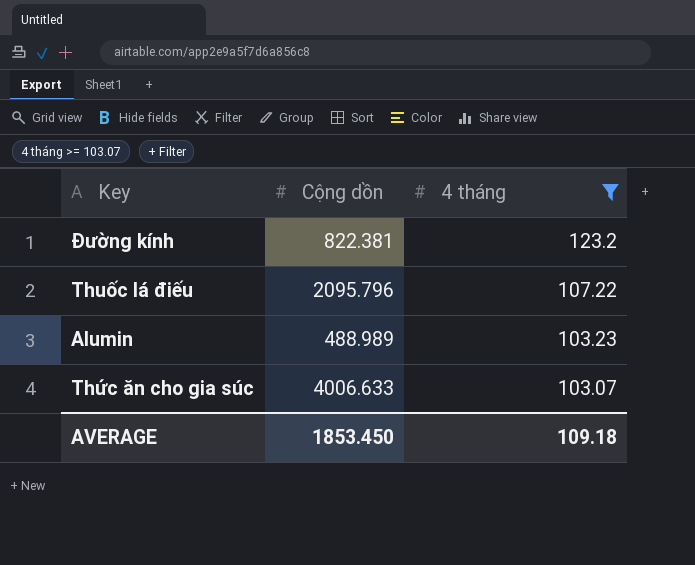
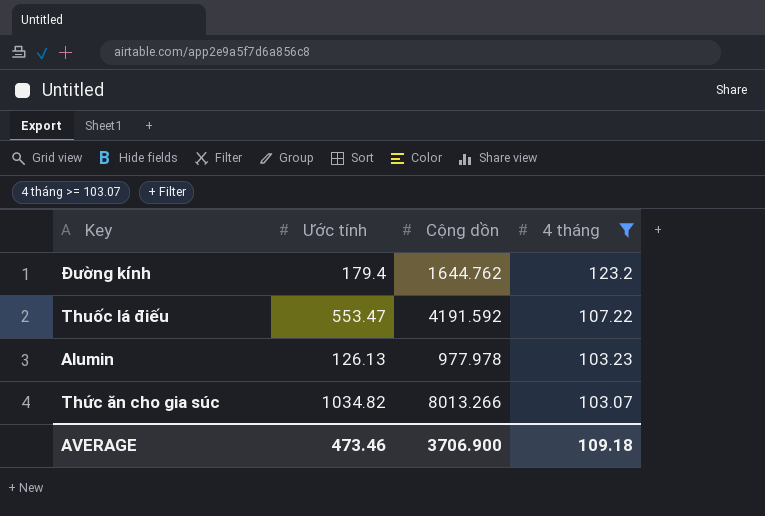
column Ước tính | position: none -> 2
Đường kính | Cộng dồn: 822.381 -> 1644.762
Thuốc lá điếu | Cộng dồn: 2095.796 -> 4191.592
Alumin | Cộng dồn: 488.989 -> 977.978
Thức ăn cho gia súc | Cộng dồn: 4006.633 -> 8013.266
AVERAGE | Cộng dồn: 1853.450 -> 3706.900

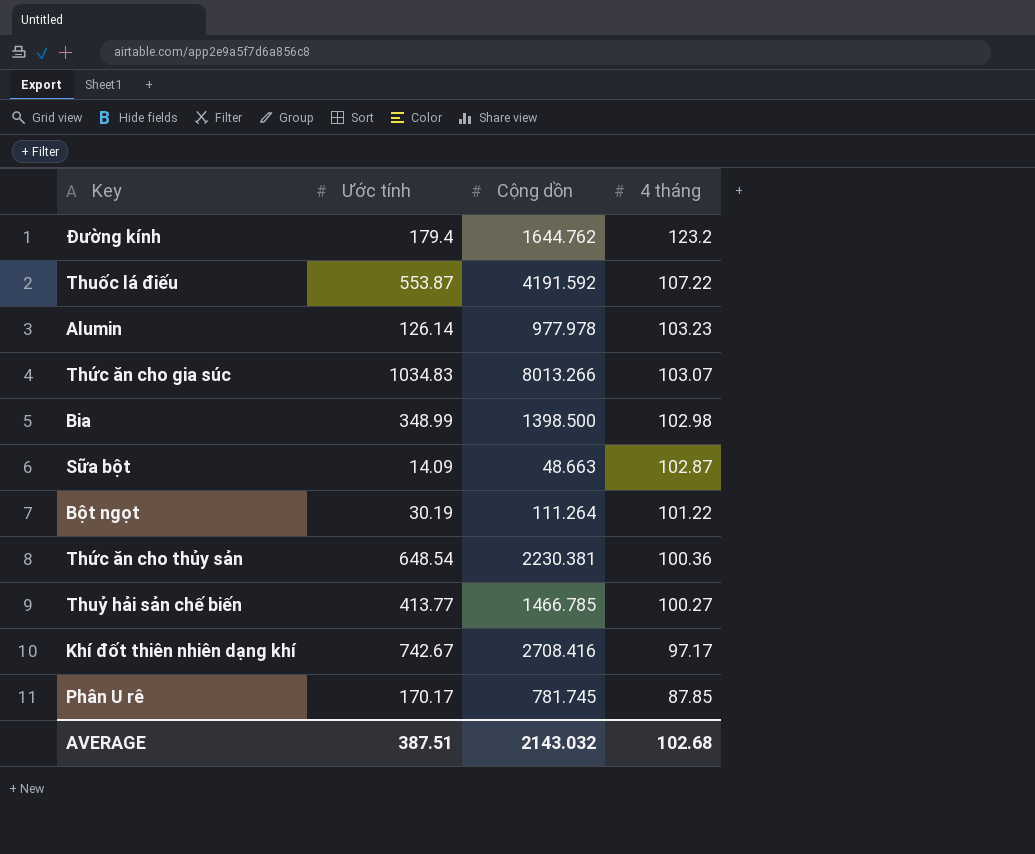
filter: 4 tháng >= 103.07 -> none
Thuốc lá điếu | Ước tính: 553.47 -> 553.87
Alumin | Ước tính: 126.13 -> 126.14
Thức ăn cho gia súc | Ước tính: 1034.82 -> 1034.83
AVERAGE | Ước tính: 473.46 -> 387.51
AVERAGE | Cộng dồn: 3706.900 -> 2143.032
AVERAGE | 4 tháng: 109.18 -> 102.68

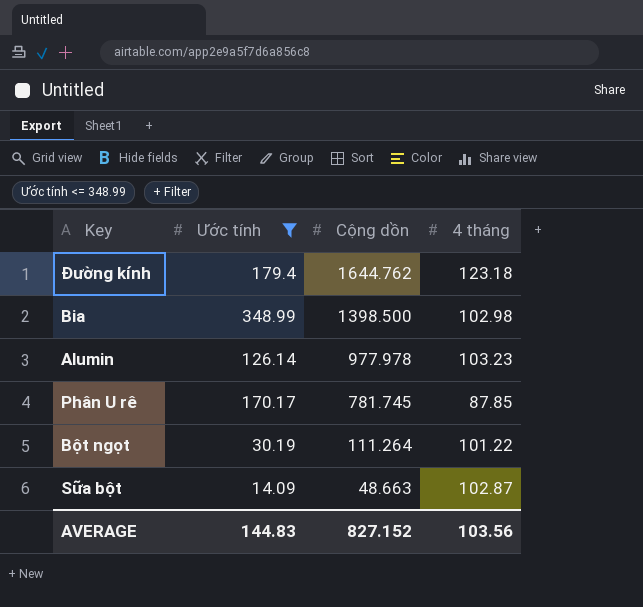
filter: none -> Ước tính <= 348.99
row order: 4 tháng descending -> Cộng dồn descending
Đường kính | 4 tháng: 123.2 -> 123.18
AVERAGE | Ước tính: 387.51 -> 144.83
AVERAGE | Cộng dồn: 2143.032 -> 827.152
AVERAGE | 4 tháng: 102.68 -> 103.56

